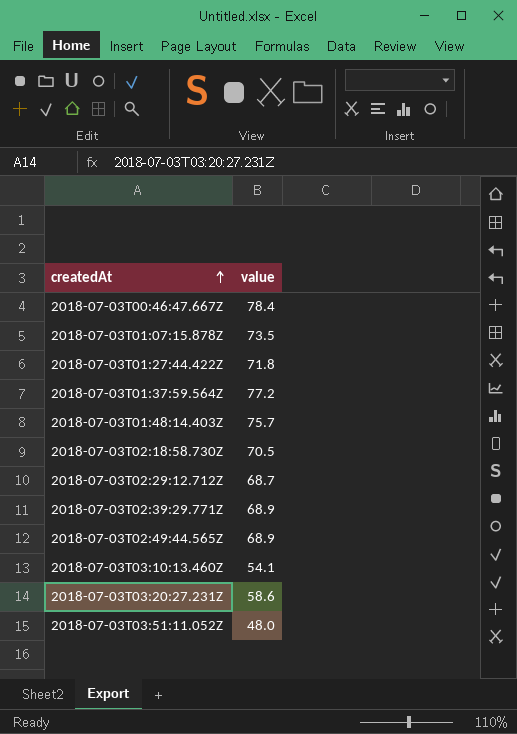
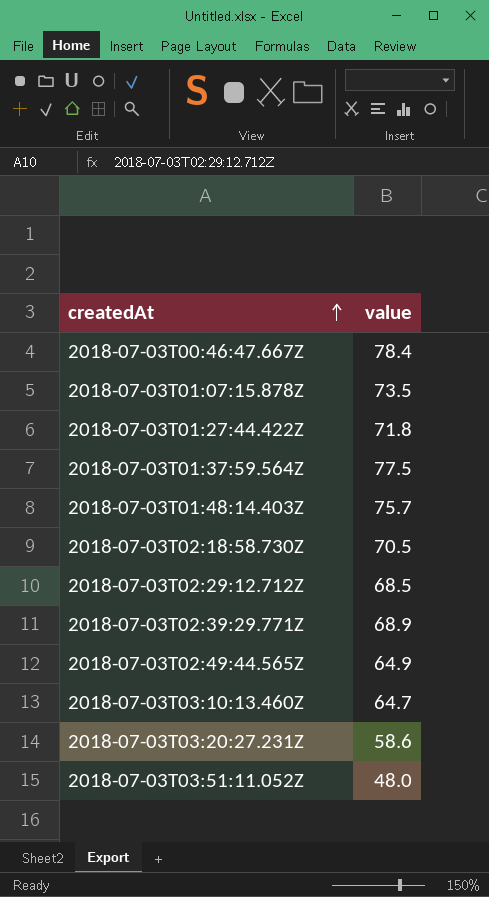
2018-07-03T01:37:59.564Z | value: 77.2 -> 77.5
2018-07-03T02:29:12.712Z | value: 68.7 -> 68.5
2018-07-03T02:49:44.565Z | value: 68.9 -> 64.9
2018-07-03T03:10:13.460Z | value: 54.1 -> 64.7

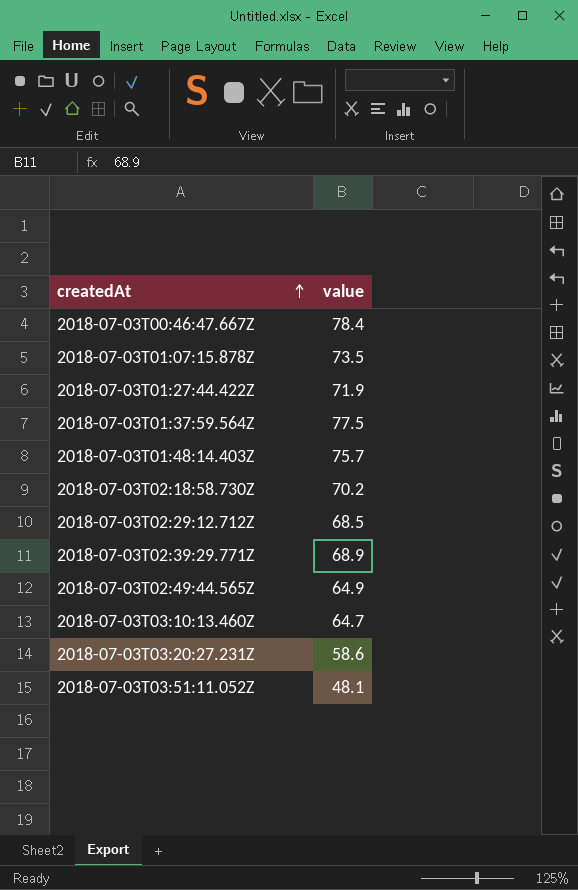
2018-07-03T01:27:44.422Z | value: 71.8 -> 71.9
2018-07-03T02:18:58.730Z | value: 70.5 -> 70.2
2018-07-03T03:51:11.052Z | value: 48.0 -> 48.1

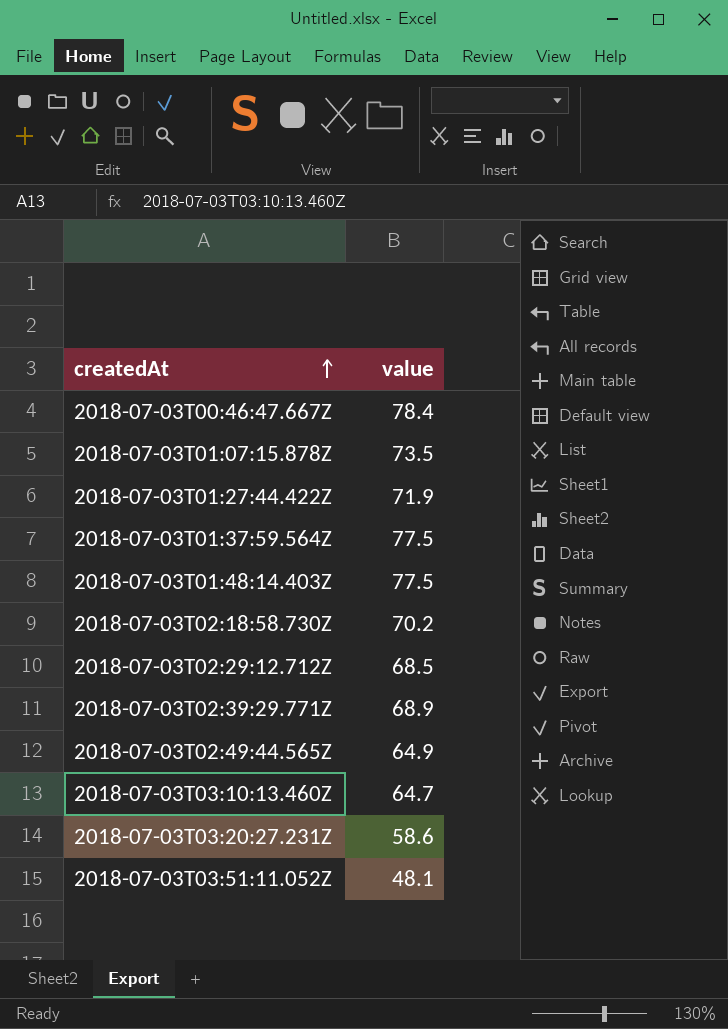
2018-07-03T01:48:14.403Z | value: 75.7 -> 77.5

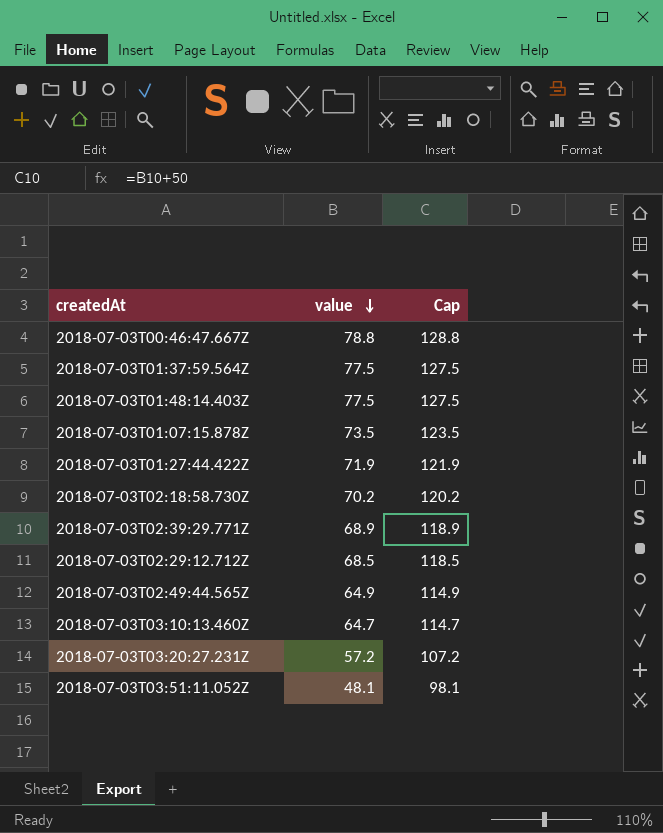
row order: createdAt ascending -> value descending
column Cap | formula: none -> [value] + 50
2018-07-03T00:46:47.667Z | value: 78.4 -> 78.8
2018-07-03T03:20:27.231Z | value: 58.6 -> 57.2

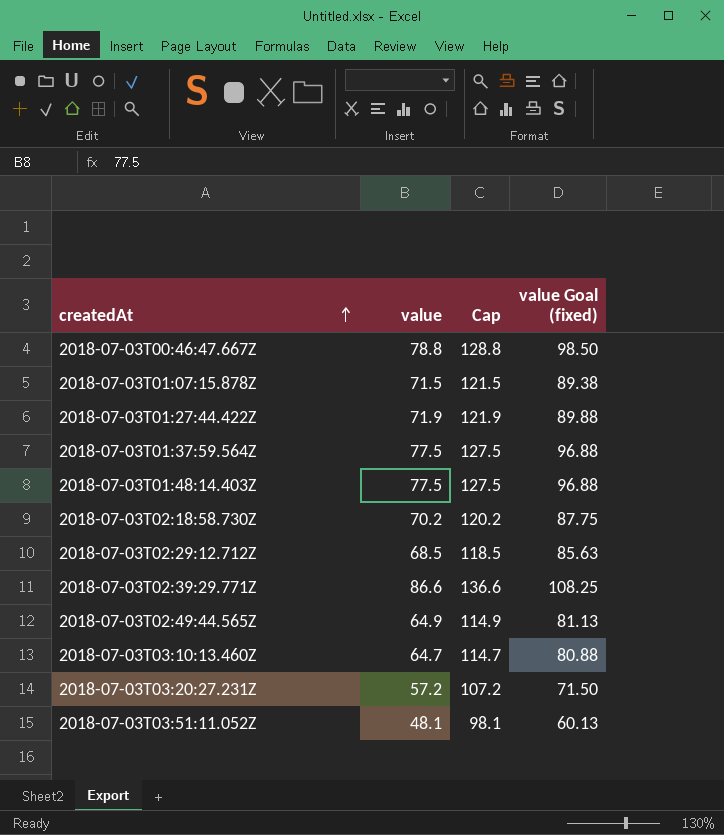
row order: value descending -> createdAt ascending
column value Goal (fixed) | formula: none -> [value] * 1.25
2018-07-03T01:07:15.878Z | value: 73.5 -> 71.5
2018-07-03T01:07:15.878Z | Cap: 123.5 -> 121.5
2018-07-03T02:39:29.771Z | value: 68.9 -> 86.6
2018-07-03T02:39:29.771Z | Cap: 118.9 -> 136.6

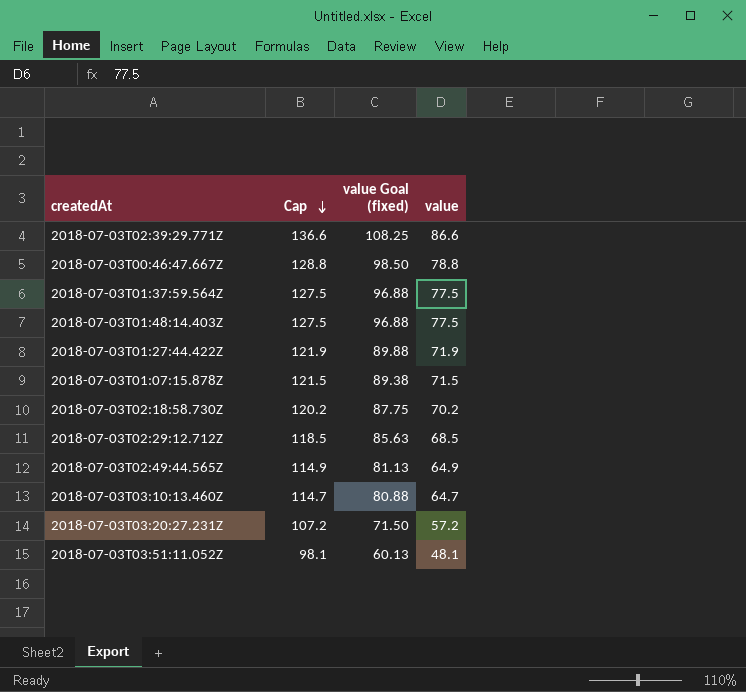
row order: createdAt ascending -> Cap descending
column value | position: 2 -> 4

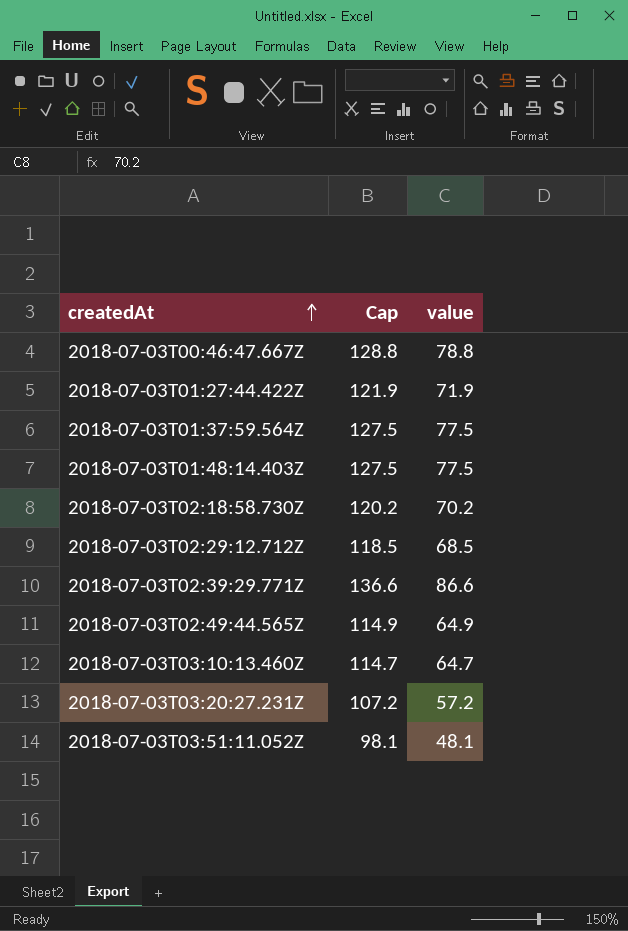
row order: Cap descending -> createdAt ascending
column value Goal (fixed) | formula: [value] * 1.25 -> none
row 2018-07-03T01:07:15.878Z: 121.5 | 89.38 | 71.5 -> none

